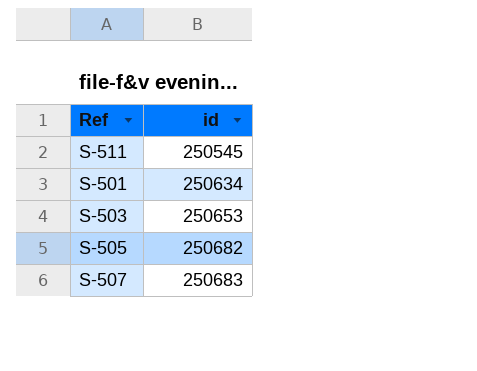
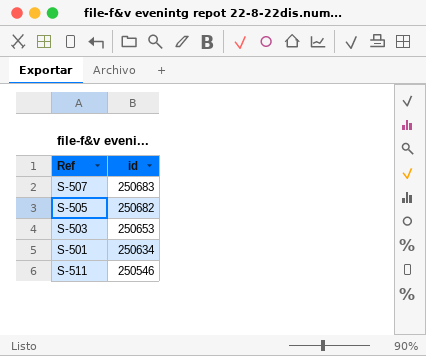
row order: id ascending -> id descending
S-511 | id: 250545 -> 250546

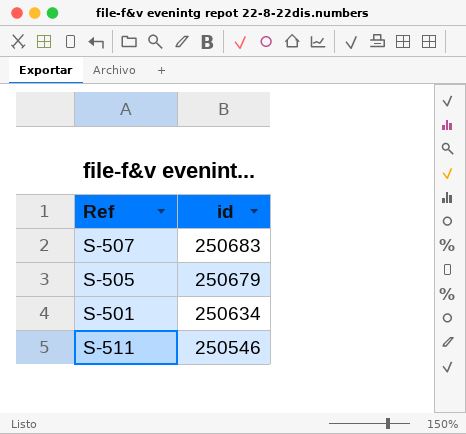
row S-503: 250653 -> none
S-505 | id: 250682 -> 250679

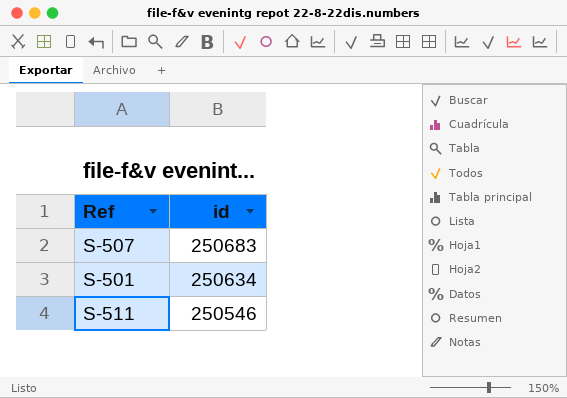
row S-505: 250679 -> none

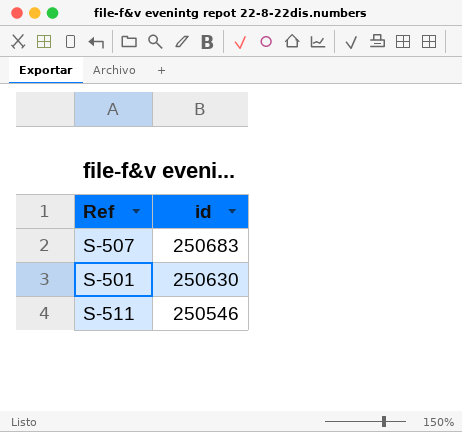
S-501 | id: 250634 -> 250630

